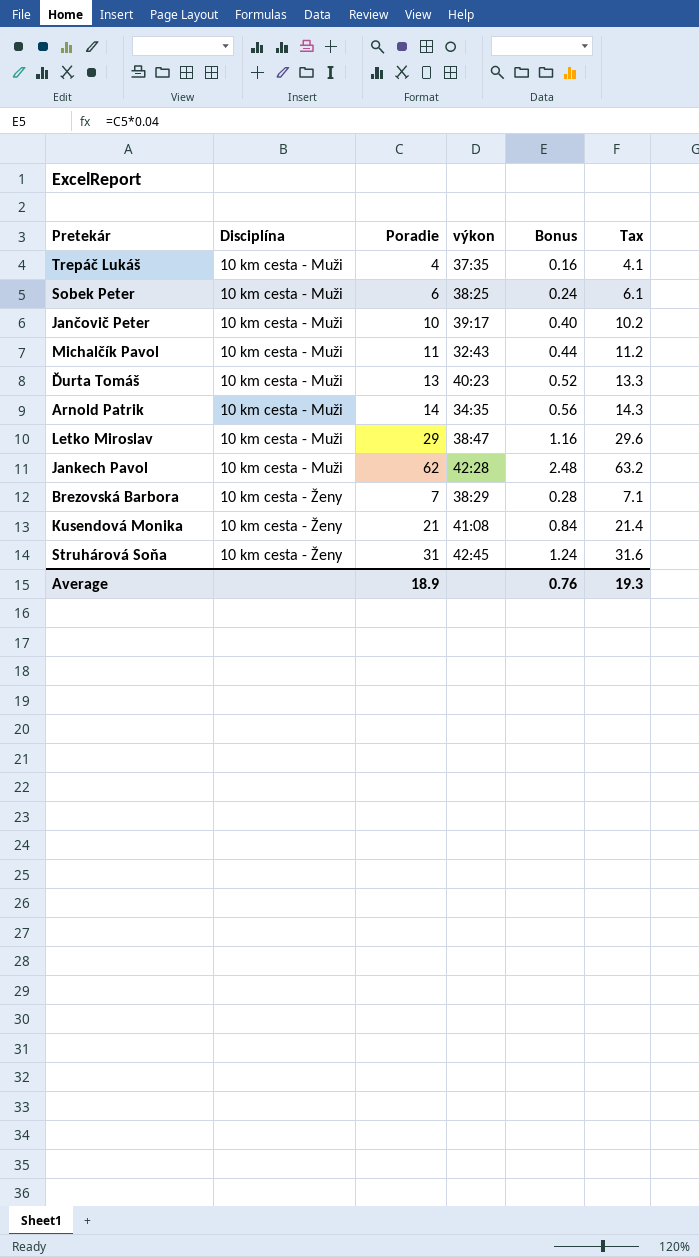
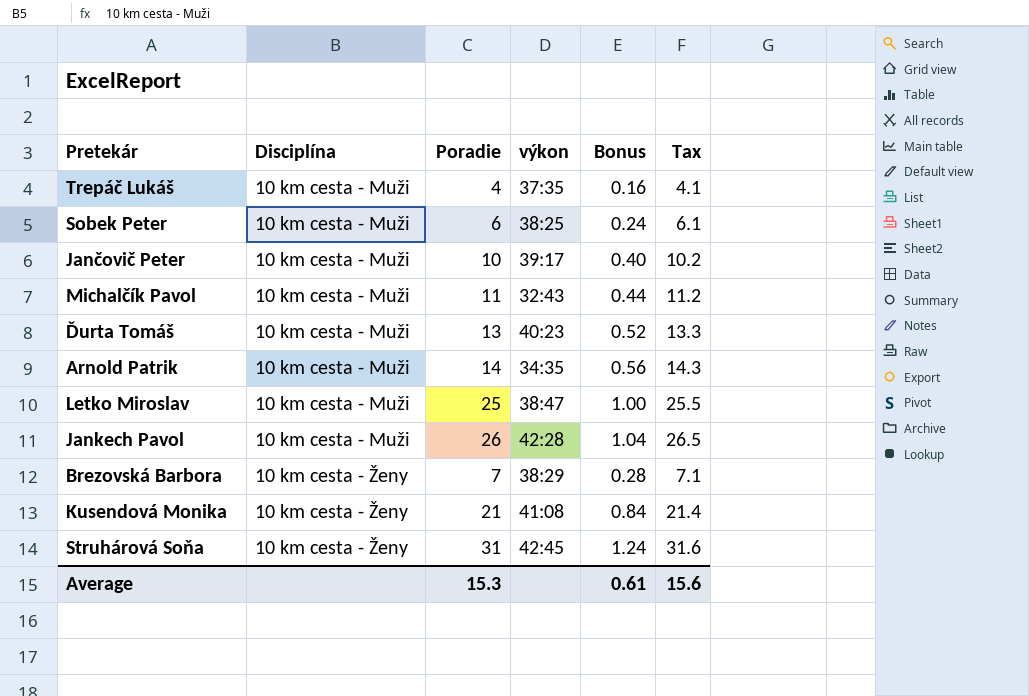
Letko Miroslav | Poradie: 29 -> 25
Letko Miroslav | Bonus: 1.16 -> 1.00
Letko Miroslav | Tax: 29.6 -> 25.5
Jankech Pavol | Poradie: 62 -> 26
Jankech Pavol | Bonus: 2.48 -> 1.04
Jankech Pavol | Tax: 63.2 -> 26.5
Average | Poradie: 18.9 -> 15.3
Average | Bonus: 0.76 -> 0.61
Average | Tax: 19.3 -> 15.6

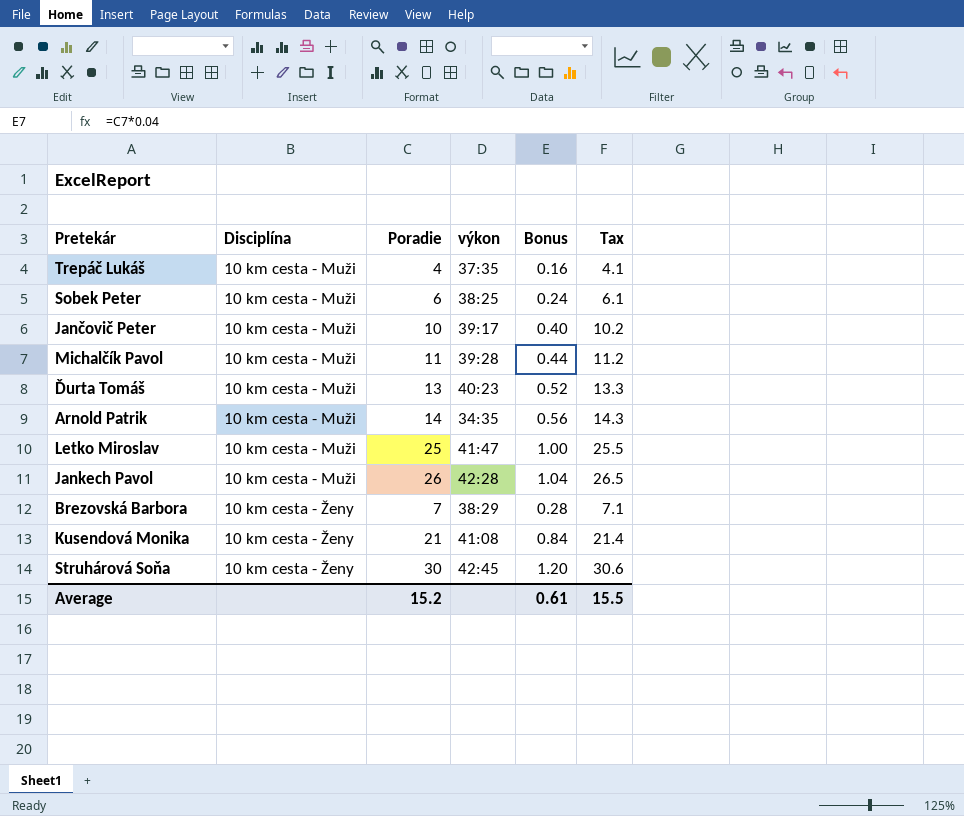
Michalčík Pavol | výkon: 32:43 -> 39:28
Letko Miroslav | výkon: 38:47 -> 41:47
Struhárová Soňa | Poradie: 31 -> 30
Struhárová Soňa | Bonus: 1.24 -> 1.20
Struhárová Soňa | Tax: 31.6 -> 30.6
Average | Poradie: 15.3 -> 15.2
Average | Tax: 15.6 -> 15.5

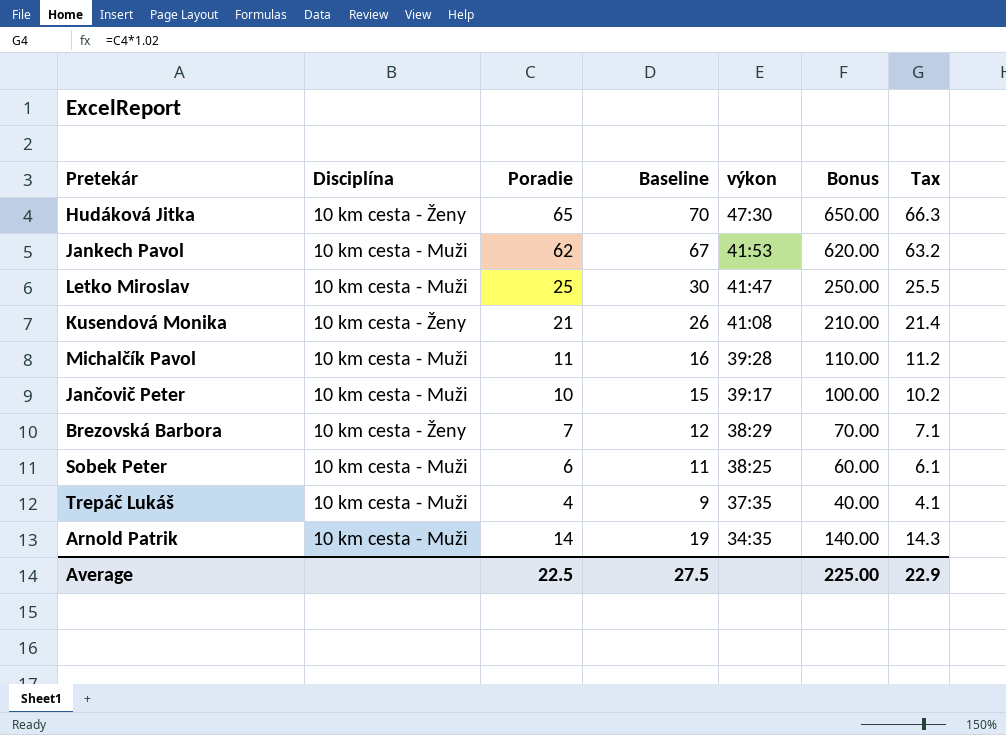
row order: Disciplína ascending -> výkon descending
column Baseline | formula: none -> [Poradie] + 5
column Bonus | formula: [Poradie] * 0.04 -> [Poradie] * 10
row Ďurta Tomáš: 10 km cesta - Muži | 13 | 40:23 | 0.52 | 13.3 -> none
row Struhárová Soňa: 10 km cesta - Ženy | 30 | 42:45 | 1.20 | 30.6 -> none
row Hudáková Jitka: none -> 10 km cesta - Ženy | 65 | 70 | 47:30 | 650.00 | 66.3
Jankech Pavol | Poradie: 26 -> 62
Jankech Pavol | výkon: 42:28 -> 41:53
Jankech Pavol | Tax: 26.5 -> 63.2
Average | Poradie: 15.2 -> 22.5
Average | Bonus: 0.61 -> 225.00
Average | Tax: 15.5 -> 22.9

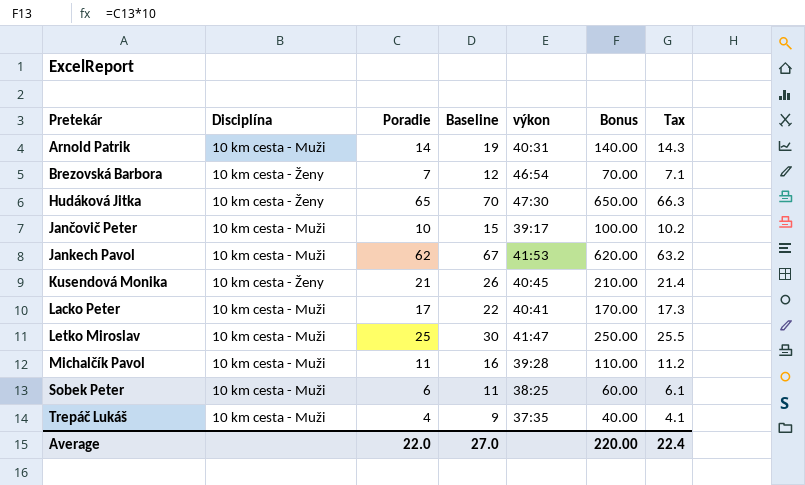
row order: výkon descending -> Pretekár ascending
Arnold Patrik | výkon: 34:35 -> 40:31
Brezovská Barbora | výkon: 38:29 -> 46:54
Kusendová Monika | výkon: 41:08 -> 40:45
row Lacko Peter: none -> 10 km cesta - Muži | 17 | 22 | 40:41 | 170.00 | 17.3
Average | Poradie: 22.5 -> 22.0
Average | Baseline: 27.5 -> 27.0
Average | Bonus: 225.00 -> 220.00
Average | Tax: 22.9 -> 22.4

